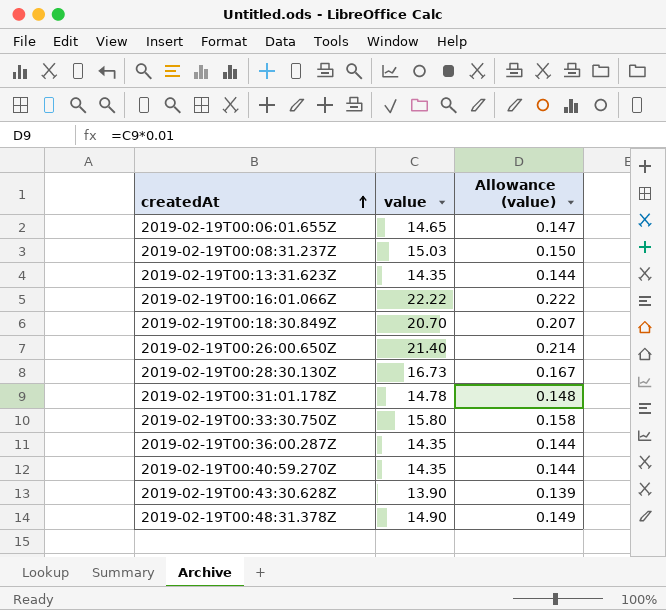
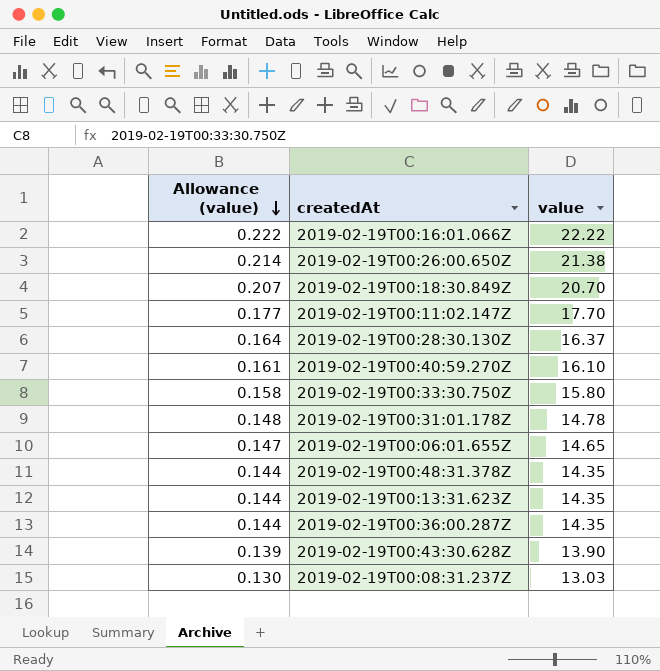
row order: createdAt ascending -> Allowance (value) descending
column Allowance (value) | position: 3 -> 1
2019-02-19T00:26:00.650Z | value: 21.40 -> 21.38
row 2019-02-19T00:11:02.147Z: none -> 0.177 | 17.70
2019-02-19T00:28:30.130Z | Allowance (value): 0.167 -> 0.164
2019-02-19T00:28:30.130Z | value: 16.73 -> 16.37
2019-02-19T00:40:59.270Z | Allowance (value): 0.144 -> 0.161
2019-02-19T00:40:59.270Z | value: 14.35 -> 16.10
2019-02-19T00:48:31.378Z | Allowance (value): 0.149 -> 0.144
2019-02-19T00:48:31.378Z | value: 14.90 -> 14.35
2019-02-19T00:08:31.237Z | Allowance (value): 0.150 -> 0.130
2019-02-19T00:08:31.237Z | value: 15.03 -> 13.03

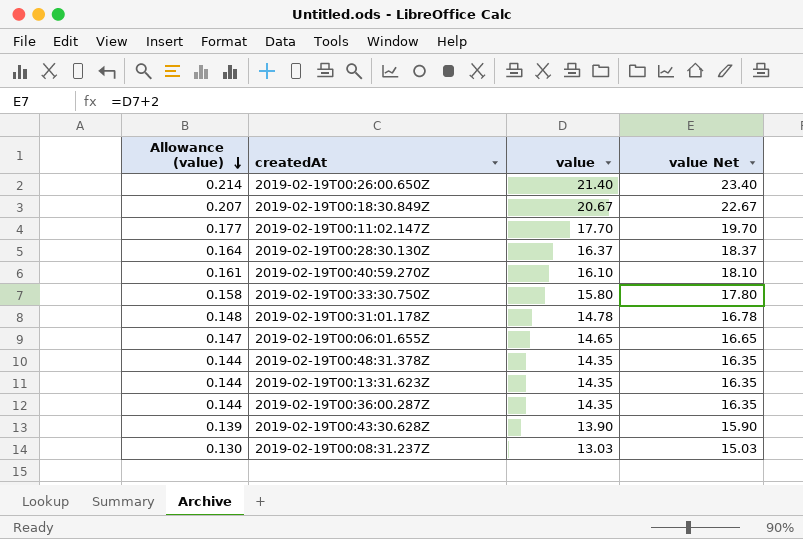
column value Net | formula: none -> [value] + 2
row 2019-02-19T00:16:01.066Z: 0.222 | 22.22 -> none
2019-02-19T00:26:00.650Z | value: 21.38 -> 21.40
2019-02-19T00:18:30.849Z | value: 20.70 -> 20.67

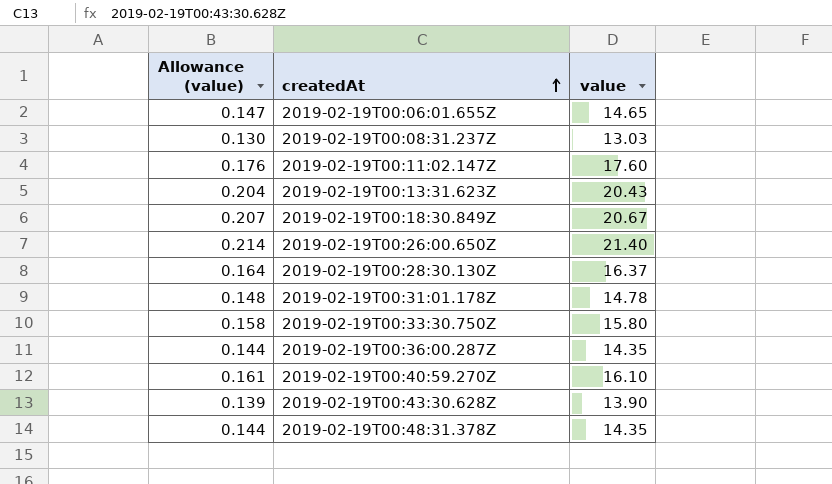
row order: Allowance (value) descending -> createdAt ascending
column value Net | formula: [value] + 2 -> none
2019-02-19T00:11:02.147Z | Allowance (value): 0.177 -> 0.176
2019-02-19T00:11:02.147Z | value: 17.70 -> 17.60
2019-02-19T00:13:31.623Z | Allowance (value): 0.144 -> 0.204
2019-02-19T00:13:31.623Z | value: 14.35 -> 20.43

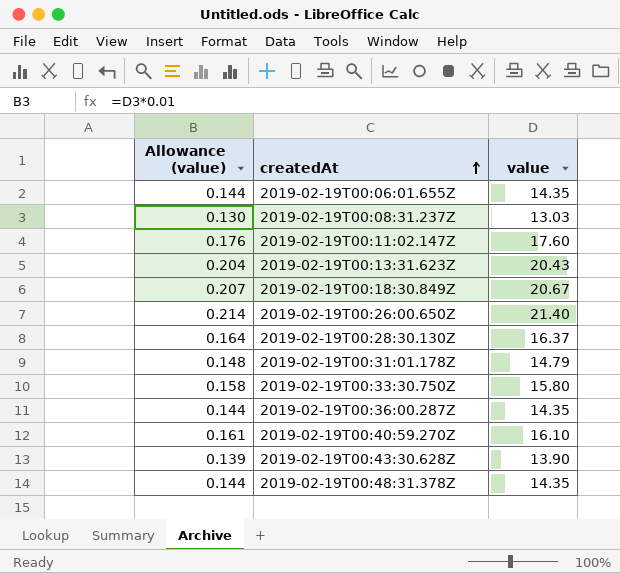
2019-02-19T00:06:01.655Z | Allowance (value): 0.147 -> 0.144
2019-02-19T00:06:01.655Z | value: 14.65 -> 14.35
2019-02-19T00:31:01.178Z | value: 14.78 -> 14.79

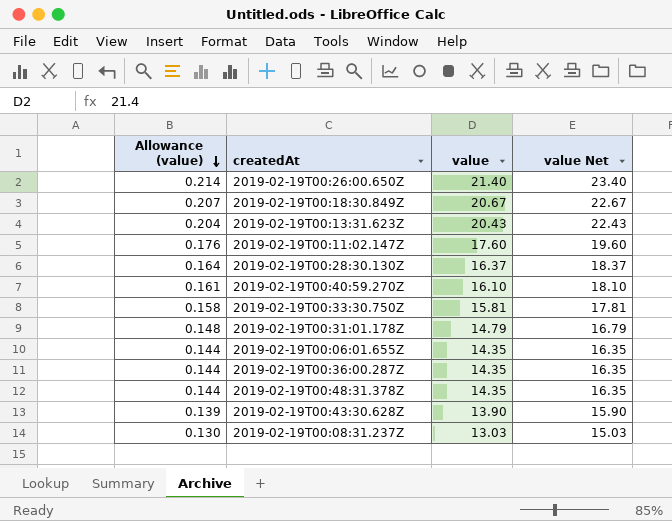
row order: createdAt ascending -> Allowance (value) descending
column value Net | formula: none -> [value] + 2
2019-02-19T00:33:30.750Z | value: 15.80 -> 15.81

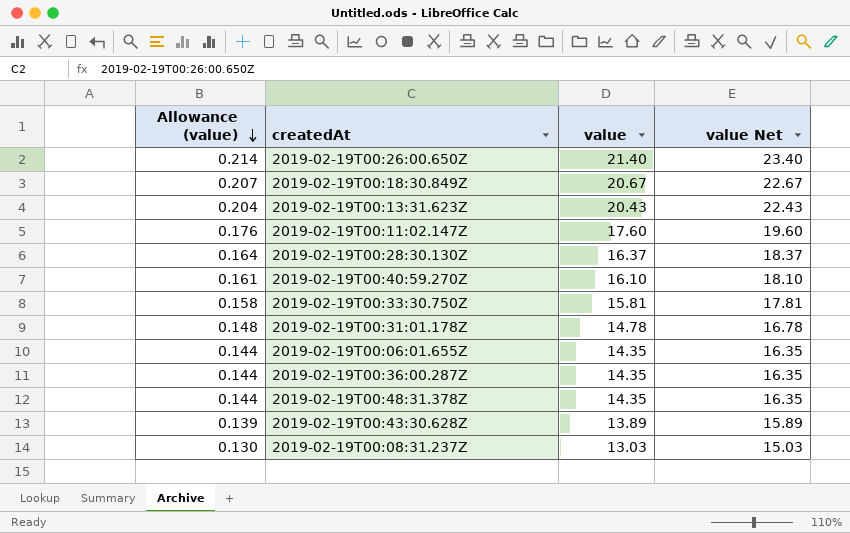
2019-02-19T00:31:01.178Z | value: 14.79 -> 14.78
2019-02-19T00:31:01.178Z | value Net: 16.79 -> 16.78
2019-02-19T00:43:30.628Z | value: 13.90 -> 13.89
2019-02-19T00:43:30.628Z | value Net: 15.90 -> 15.89

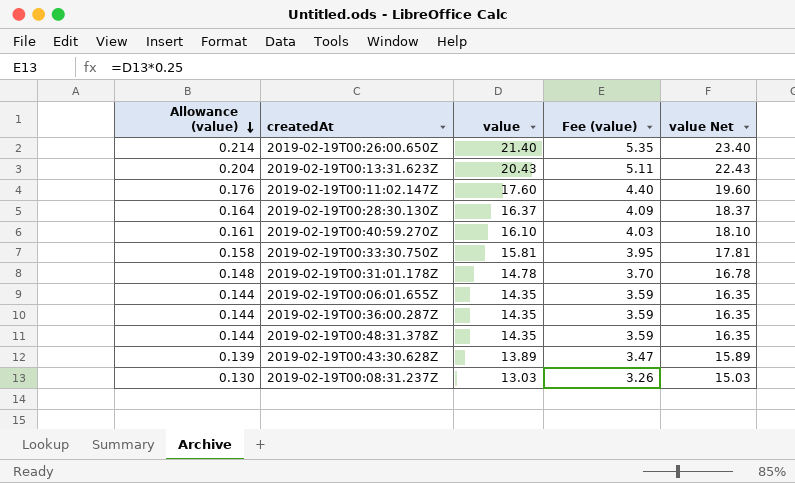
column Fee (value) | formula: none -> [value] * 0.25
row 2019-02-19T00:18:30.849Z: 0.207 | 20.67 | 22.67 -> none

